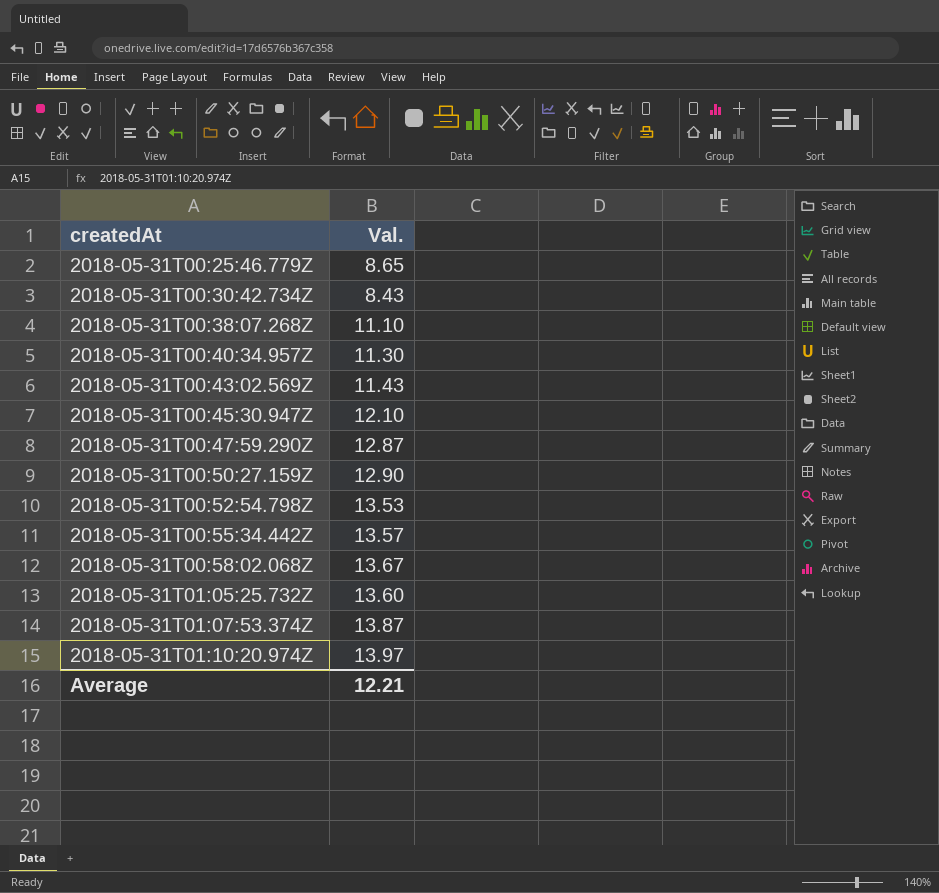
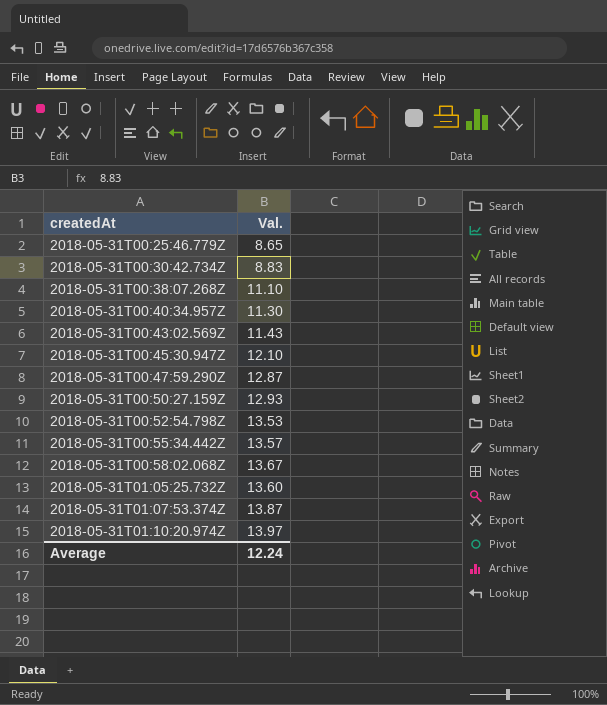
2018-05-31T00:30:42.734Z | Val.: 8.43 -> 8.83
2018-05-31T00:50:27.159Z | Val.: 12.90 -> 12.93
Average | Val.: 12.21 -> 12.24

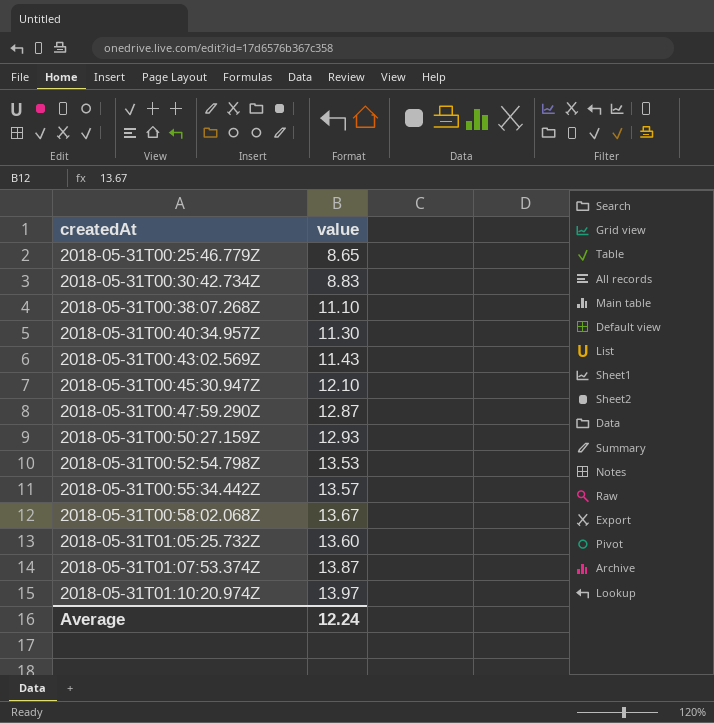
column name: Val. -> value

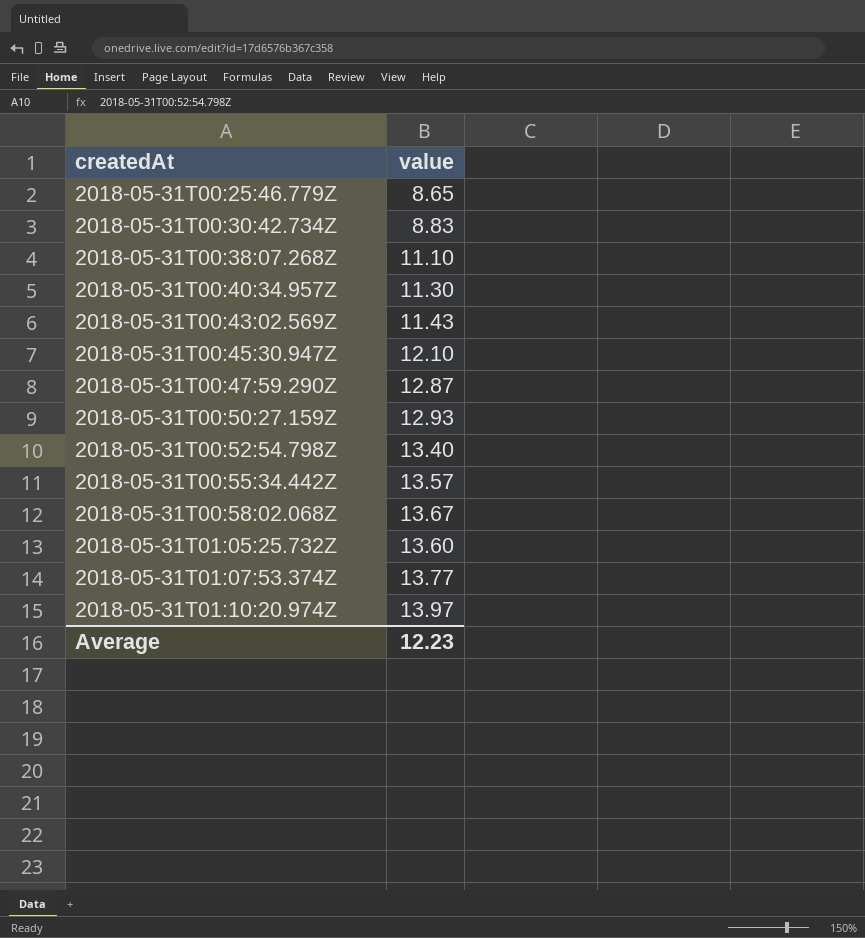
2018-05-31T00:52:54.798Z | value: 13.53 -> 13.40
2018-05-31T01:07:53.374Z | value: 13.87 -> 13.77
Average | value: 12.24 -> 12.23

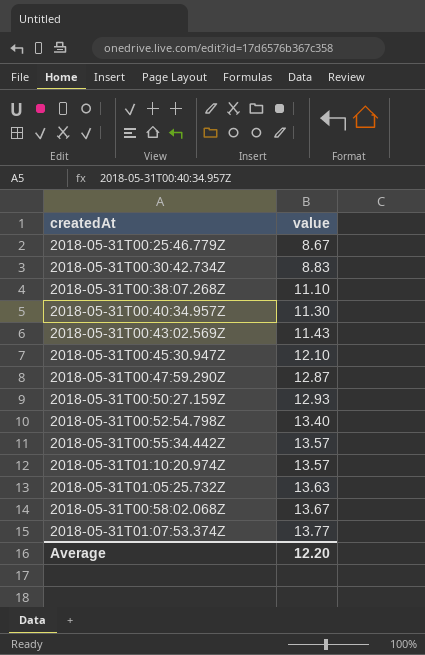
row order: createdAt ascending -> value ascending
2018-05-31T00:25:46.779Z | value: 8.65 -> 8.67
2018-05-31T01:10:20.974Z | value: 13.97 -> 13.57
2018-05-31T01:05:25.732Z | value: 13.60 -> 13.63
Average | value: 12.23 -> 12.20

